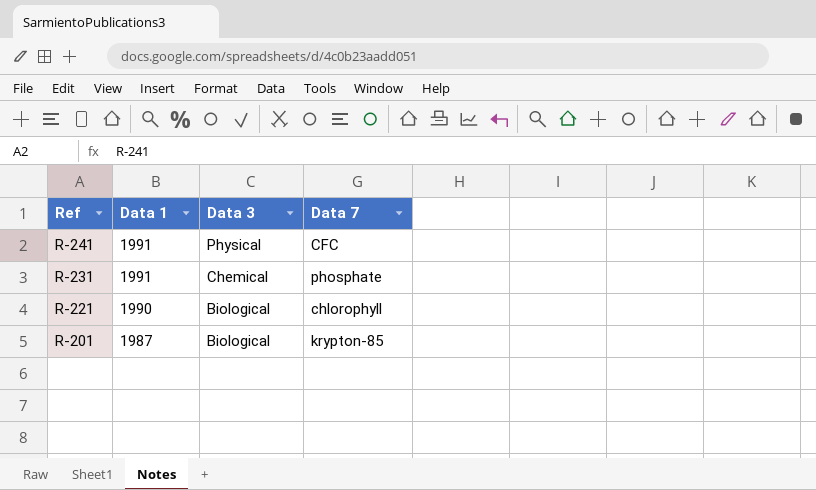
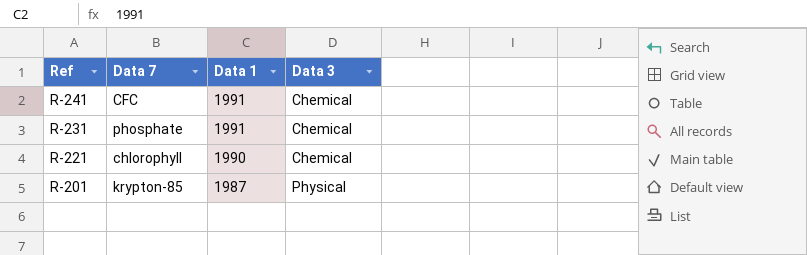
column Data 7 | position: 4 -> 2
R-241 | Data 3: Physical -> Chemical
R-221 | Data 3: Biological -> Chemical
R-201 | Data 3: Biological -> Physical

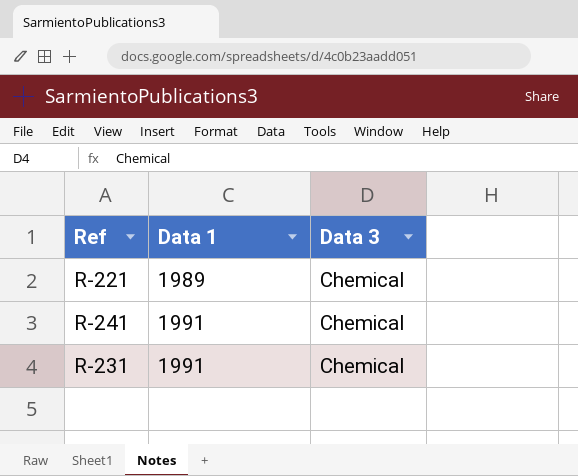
row order: Ref descending -> Data 1 ascending
column Data 7 | position: 2 -> none
row R-201: krypton-85 | 1987 | Physical -> none
R-221 | Data 1: 1990 -> 1989

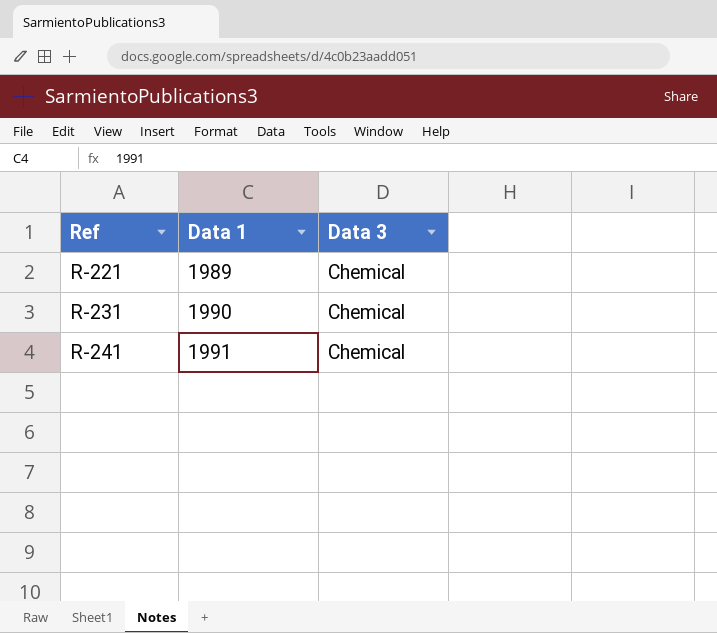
row order: Data 1 ascending -> Ref ascending
R-231 | Data 1: 1991 -> 1990

